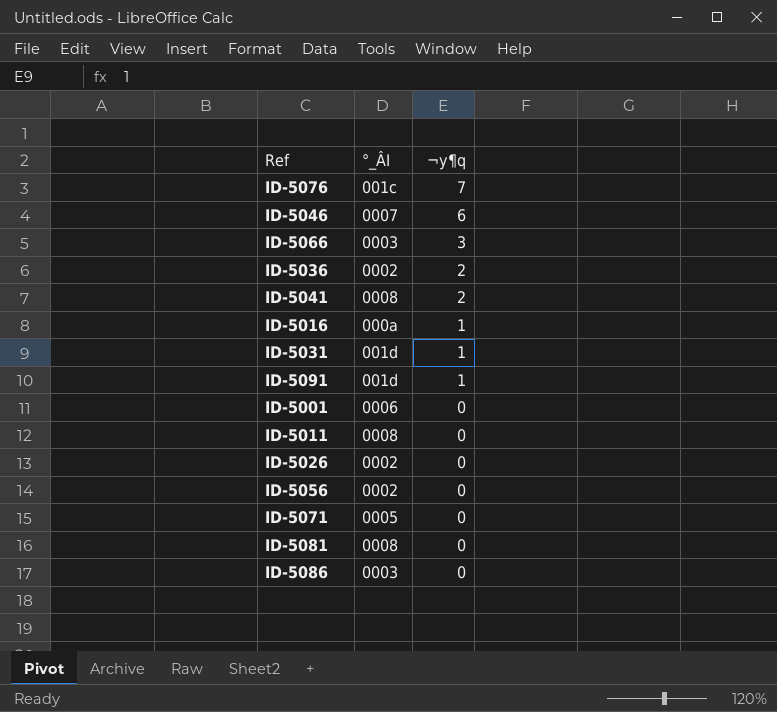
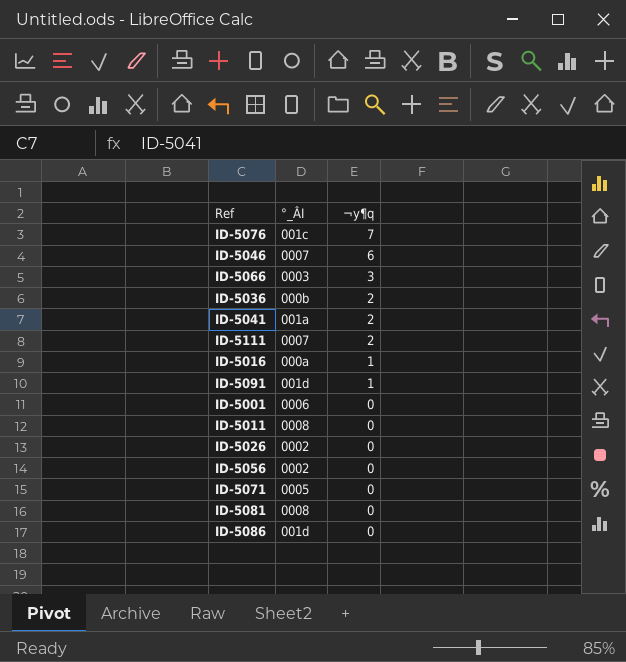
row ID-5031: 001d | 1 -> none
ID-5036 | °_ÂI: 0002 -> 000b
ID-5041 | °_ÂI: 0008 -> 001a
row ID-5111: none -> 0007 | 2
ID-5086 | °_ÂI: 0003 -> 001d

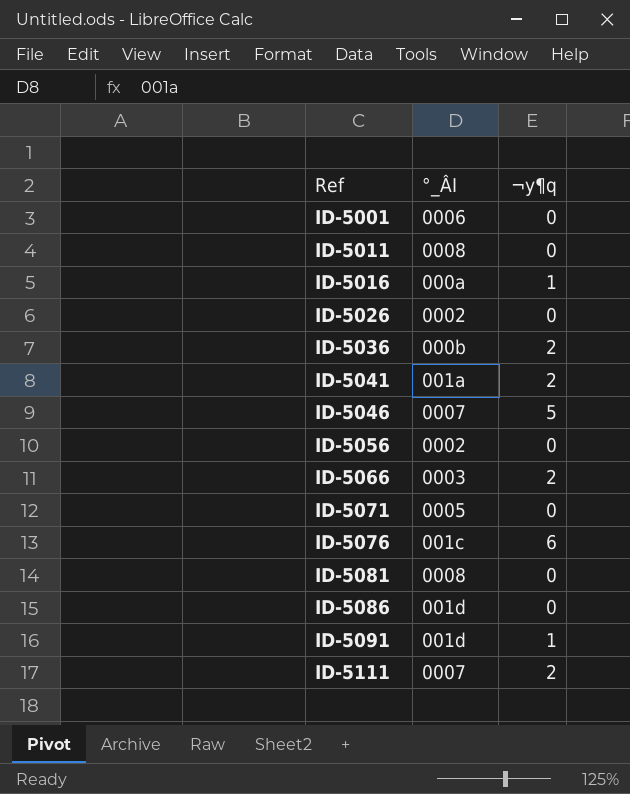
row order: ¬y¶q descending -> Ref ascending
ID-5046 | ¬y¶q: 6 -> 5
ID-5066 | ¬y¶q: 3 -> 2
ID-5076 | ¬y¶q: 7 -> 6

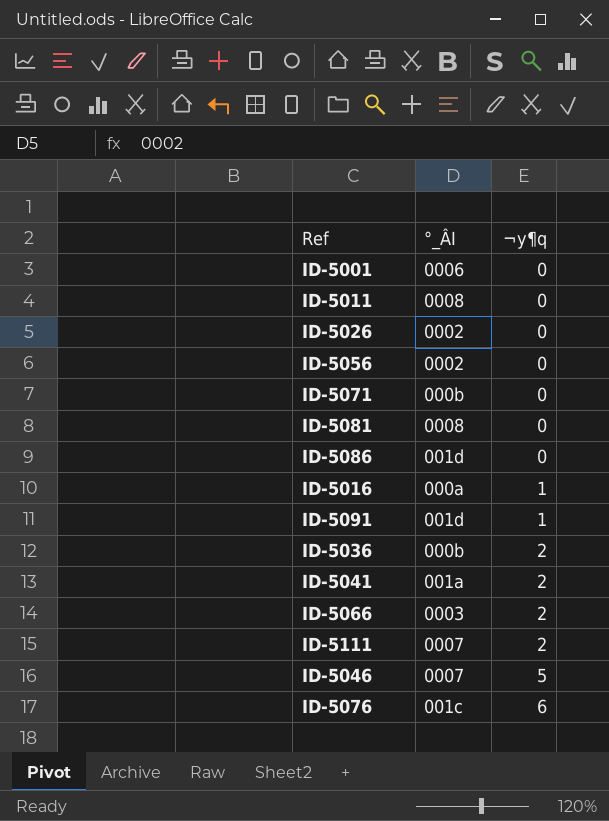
row order: Ref ascending -> ¬y¶q ascending
ID-5071 | °_ÂI: 0005 -> 000b

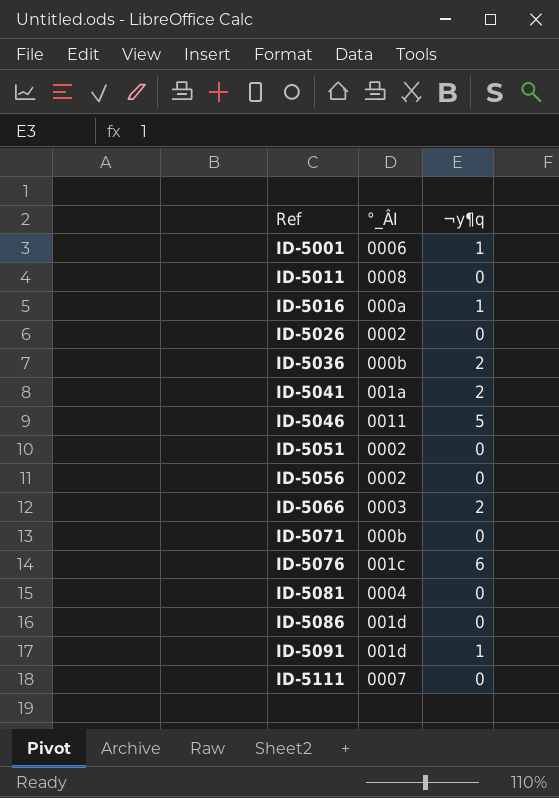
row order: ¬y¶q ascending -> Ref ascending
ID-5001 | ¬y¶q: 0 -> 1
ID-5046 | °_ÂI: 0007 -> 0011
row ID-5051: none -> 0002 | 0
ID-5081 | °_ÂI: 0008 -> 0004
ID-5111 | ¬y¶q: 2 -> 0

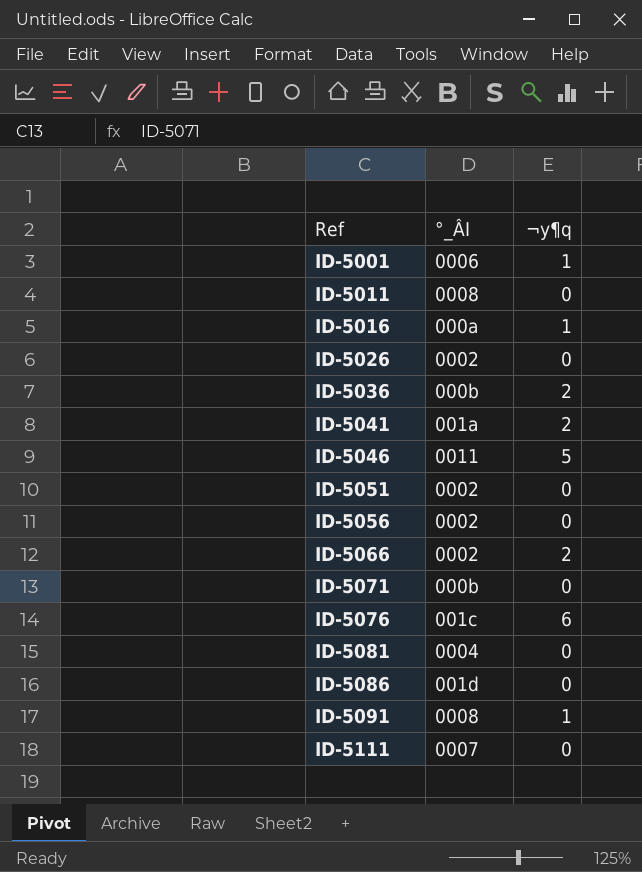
ID-5066 | °_ÂI: 0003 -> 0002
ID-5091 | °_ÂI: 001d -> 0008

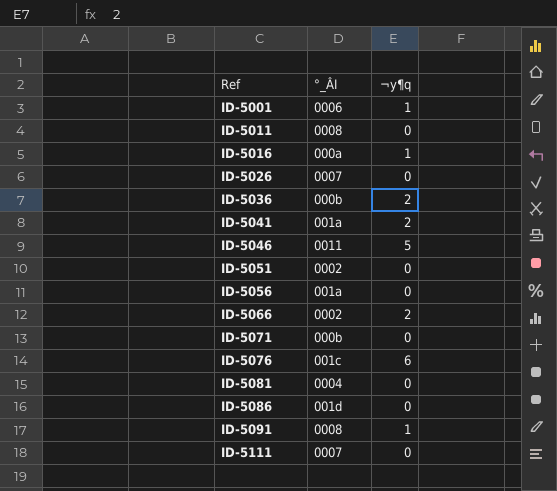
ID-5026 | °_ÂI: 0002 -> 0007
ID-5056 | °_ÂI: 0002 -> 001a

